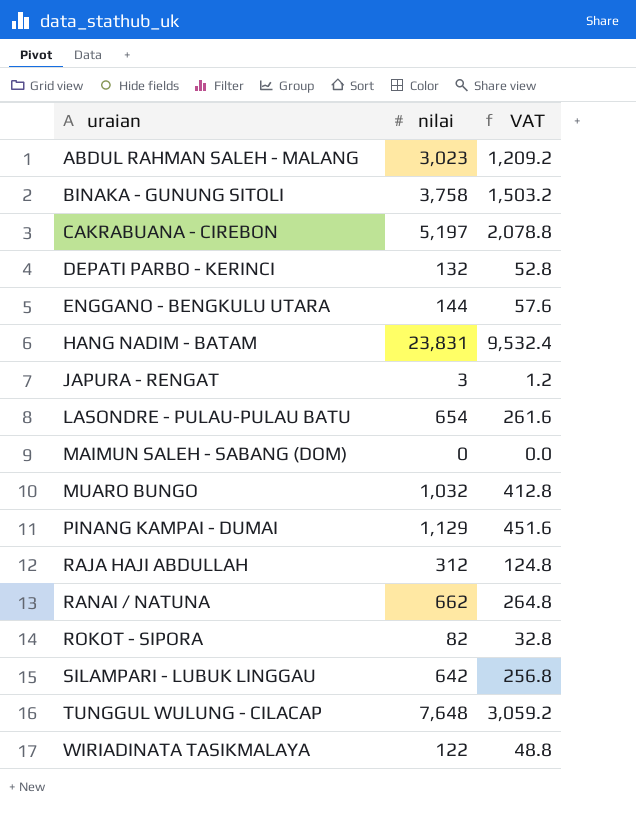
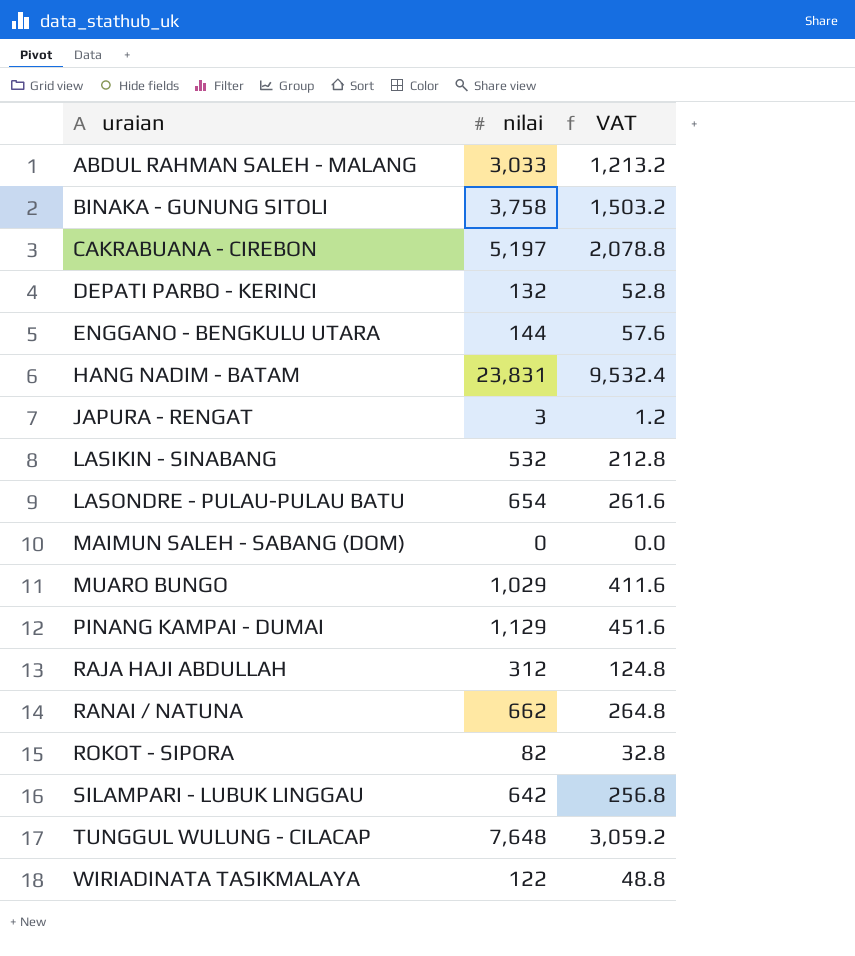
ABDUL RAHMAN SALEH - MALANG | nilai: 3,023 -> 3,033
ABDUL RAHMAN SALEH - MALANG | VAT: 1,209.2 -> 1,213.2
row LASIKIN - SINABANG: none -> 532 | 212.8
MUARO BUNGO | nilai: 1,032 -> 1,029
MUARO BUNGO | VAT: 412.8 -> 411.6

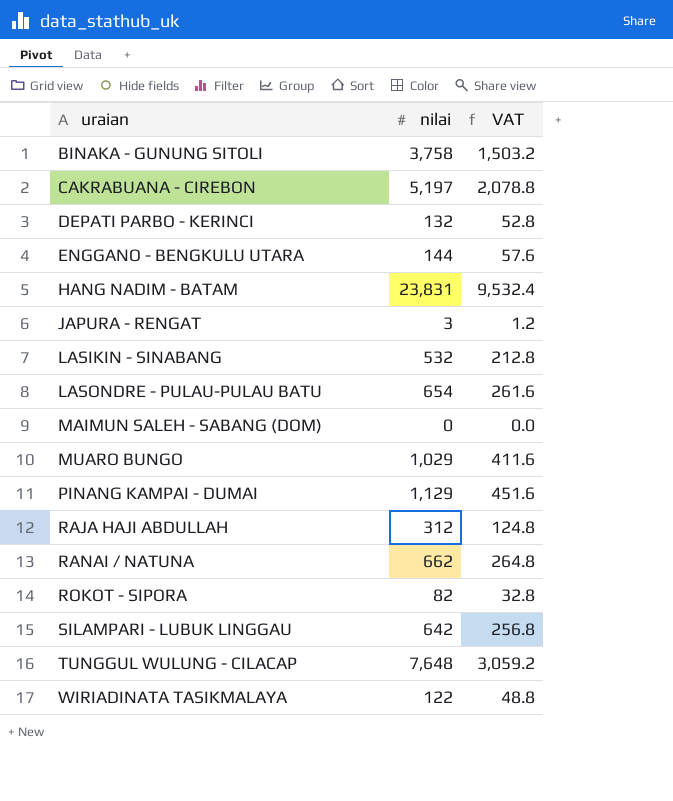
row ABDUL RAHMAN SALEH - MALANG: 3,033 | 1,213.2 -> none

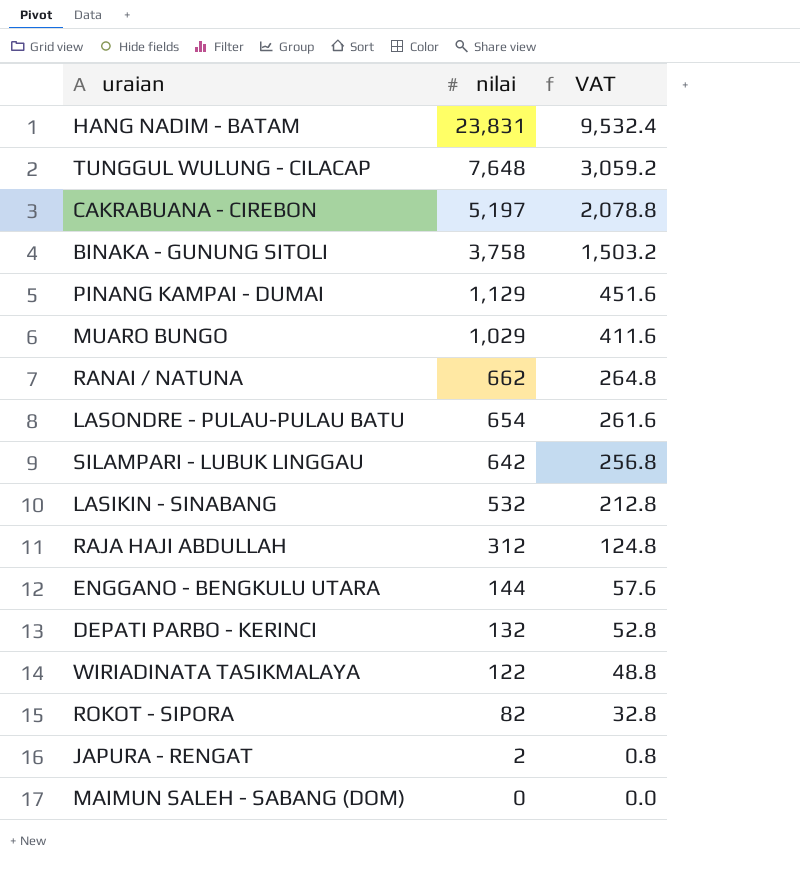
row order: uraian ascending -> nilai descending
JAPURA - RENGAT | nilai: 3 -> 2
JAPURA - RENGAT | VAT: 1.2 -> 0.8

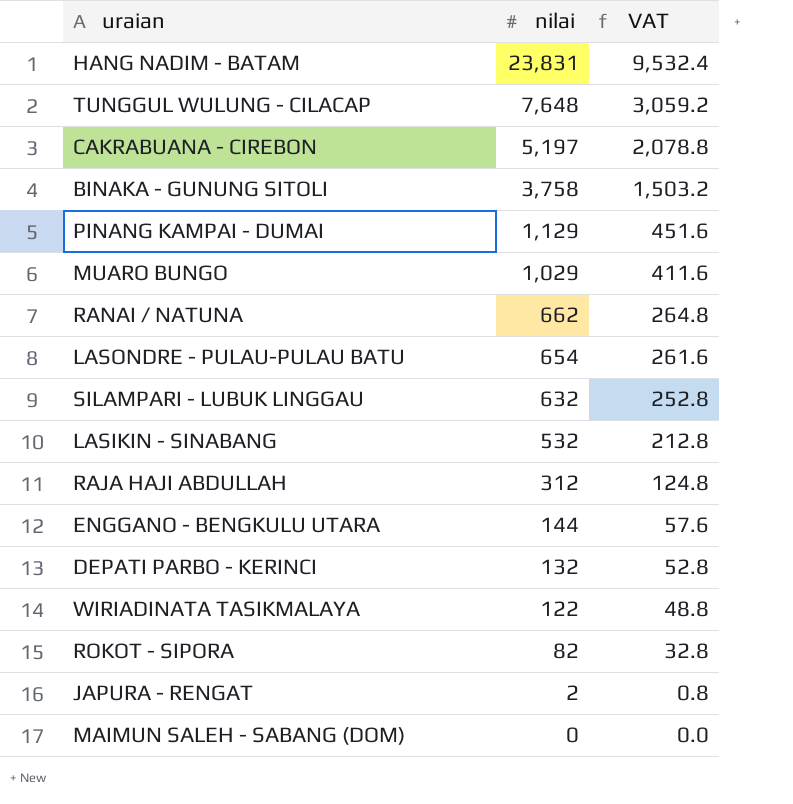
SILAMPARI - LUBUK LINGGAU | nilai: 642 -> 632
SILAMPARI - LUBUK LINGGAU | VAT: 256.8 -> 252.8

